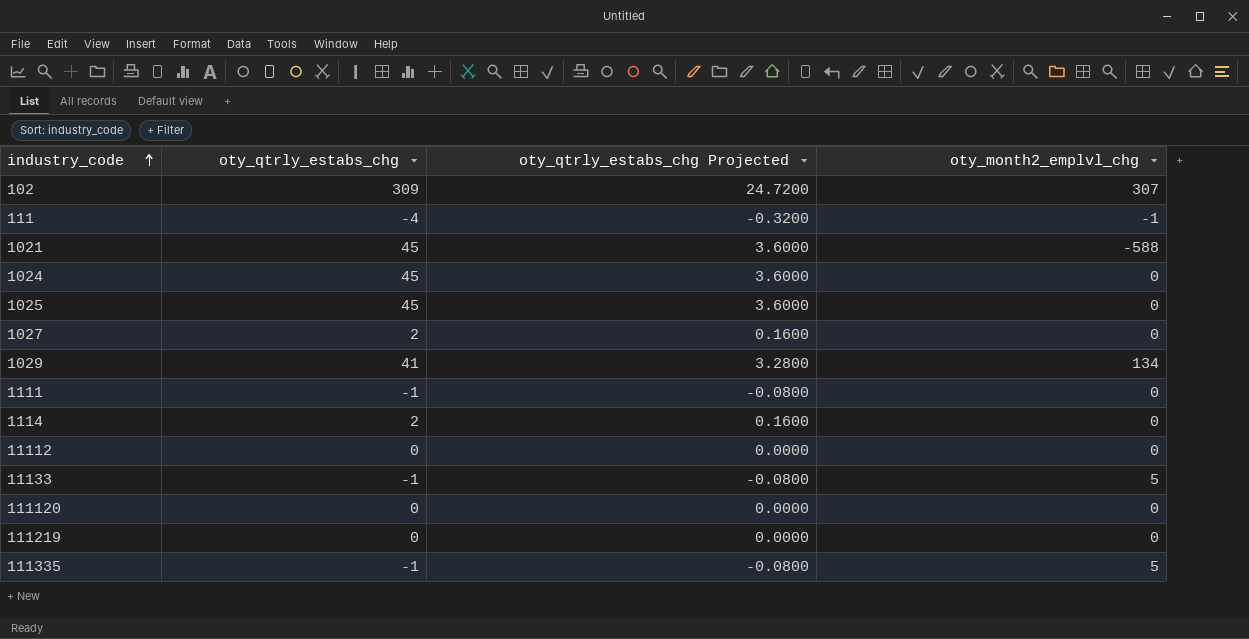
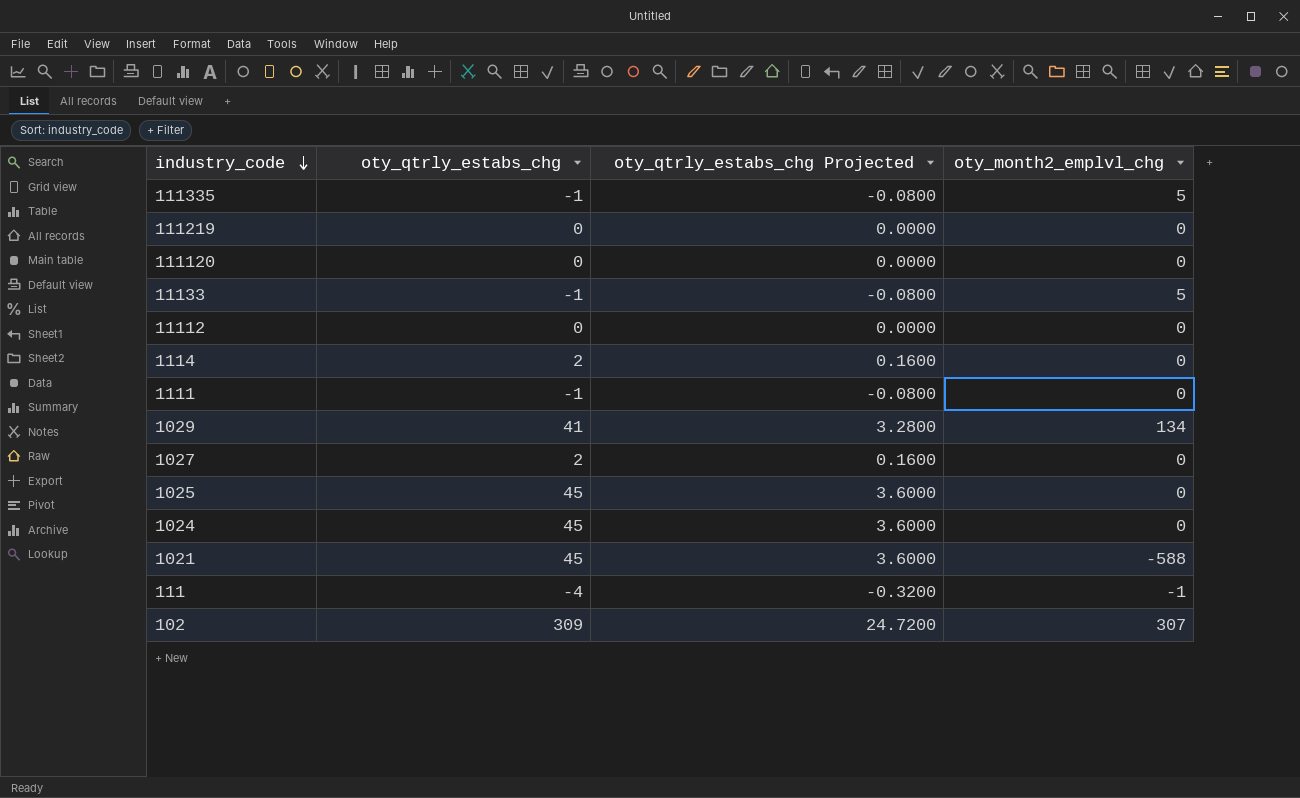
row order: industry_code ascending -> industry_code descending

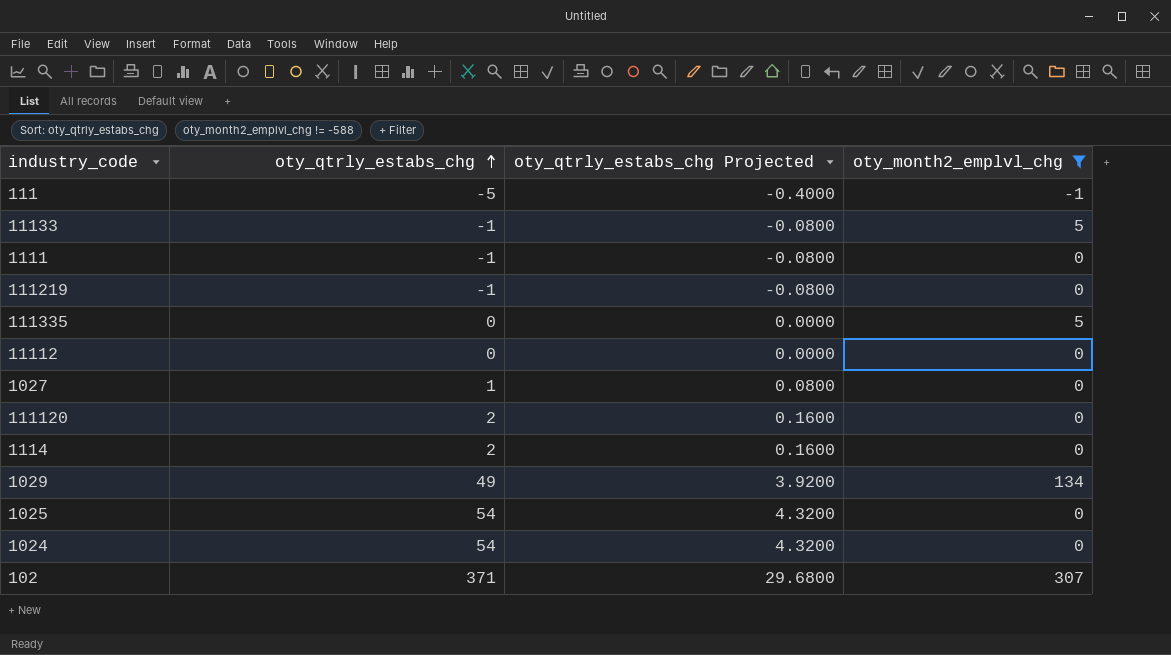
filter: none -> oty_month2_emplvl_chg != -588
row order: industry_code descending -> oty_qtrly_estabs_chg ascending
111 | oty_qtrly_estabs_chg: -4 -> -5
111 | oty_qtrly_estabs_chg Projected: -0.3200 -> -0.4000
111219 | oty_qtrly_estabs_chg: 0 -> -1
111219 | oty_qtrly_estabs_chg Projected: 0.0000 -> -0.0800
111335 | oty_qtrly_estabs_chg: -1 -> 0
111335 | oty_qtrly_estabs_chg Projected: -0.0800 -> 0.0000
1027 | oty_qtrly_estabs_chg: 2 -> 1
1027 | oty_qtrly_estabs_chg Projected: 0.1600 -> 0.0800
111120 | oty_qtrly_estabs_chg: 0 -> 2
111120 | oty_qtrly_estabs_chg Projected: 0.0000 -> 0.1600
1029 | oty_qtrly_estabs_chg: 41 -> 49
1029 | oty_qtrly_estabs_chg Projected: 3.2800 -> 3.9200
1025 | oty_qtrly_estabs_chg: 45 -> 54
1025 | oty_qtrly_estabs_chg Projected: 3.6000 -> 4.3200
1024 | oty_qtrly_estabs_chg: 45 -> 54
1024 | oty_qtrly_estabs_chg Projected: 3.6000 -> 4.3200
102 | oty_qtrly_estabs_chg: 309 -> 371
102 | oty_qtrly_estabs_chg Projected: 24.7200 -> 29.6800

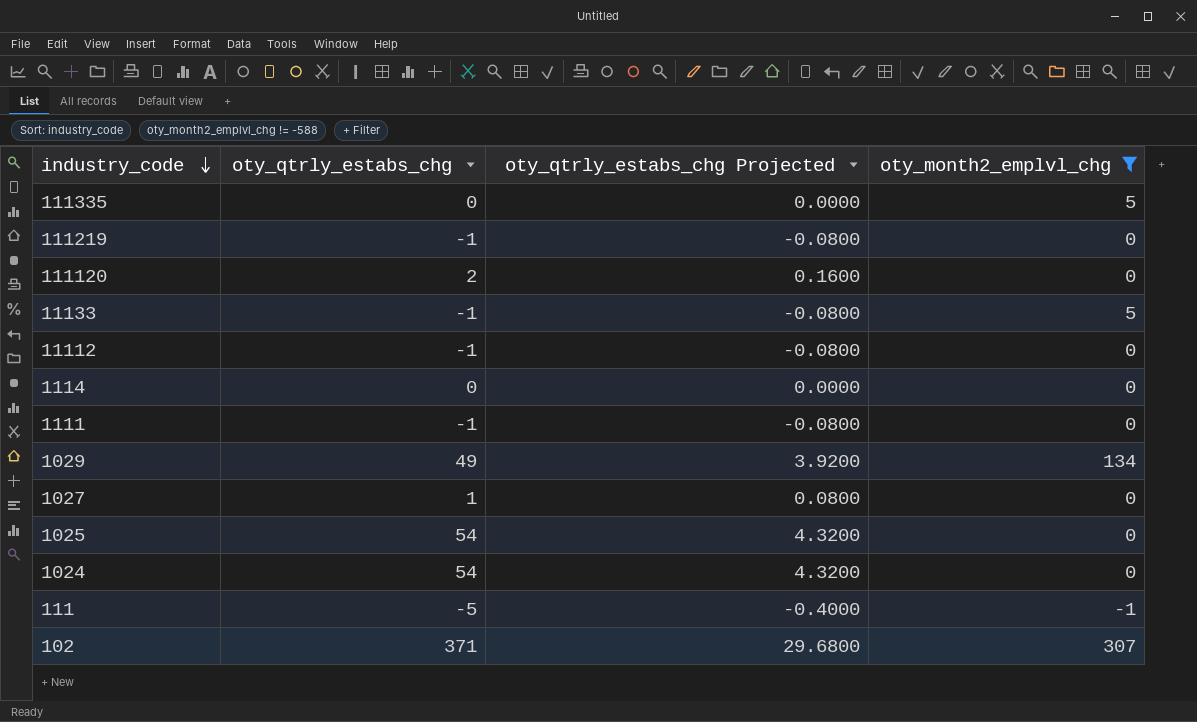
row order: oty_qtrly_estabs_chg ascending -> industry_code descending
11112 | oty_qtrly_estabs_chg: 0 -> -1
11112 | oty_qtrly_estabs_chg Projected: 0.0000 -> -0.0800
1114 | oty_qtrly_estabs_chg: 2 -> 0
1114 | oty_qtrly_estabs_chg Projected: 0.1600 -> 0.0000

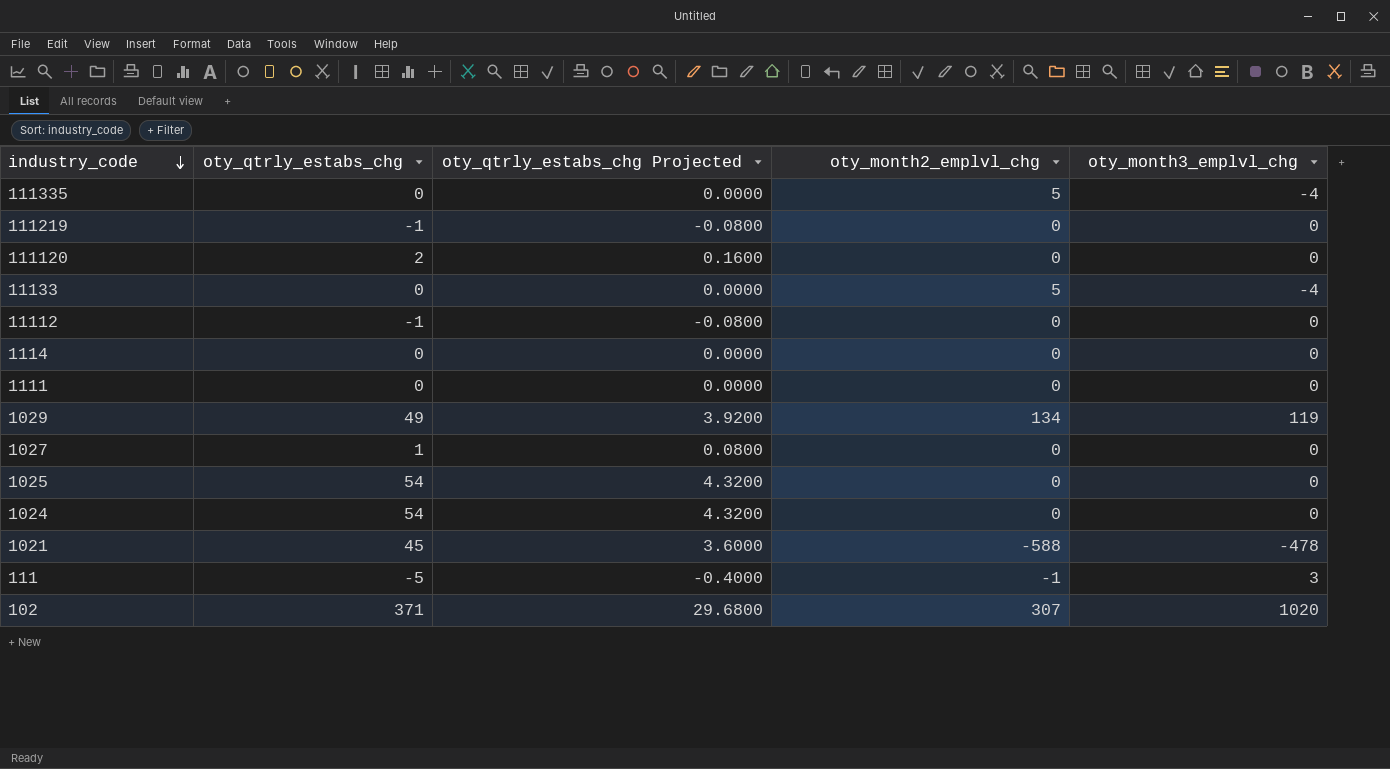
filter: oty_month2_emplvl_chg != -588 -> none
column oty_month3_emplvl_chg | position: none -> 5
11133 | oty_qtrly_estabs_chg: -1 -> 0
11133 | oty_qtrly_estabs_chg Projected: -0.0800 -> 0.0000
1111 | oty_qtrly_estabs_chg: -1 -> 0
1111 | oty_qtrly_estabs_chg Projected: -0.0800 -> 0.0000

